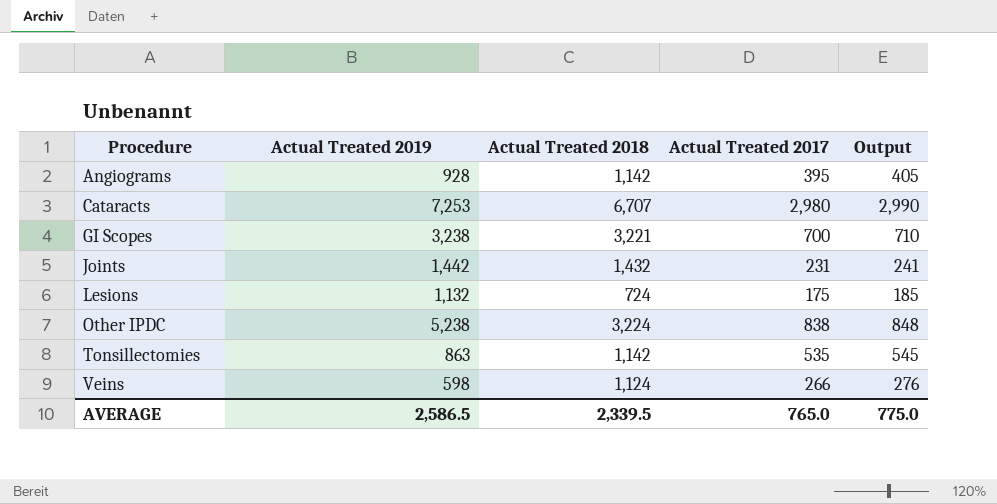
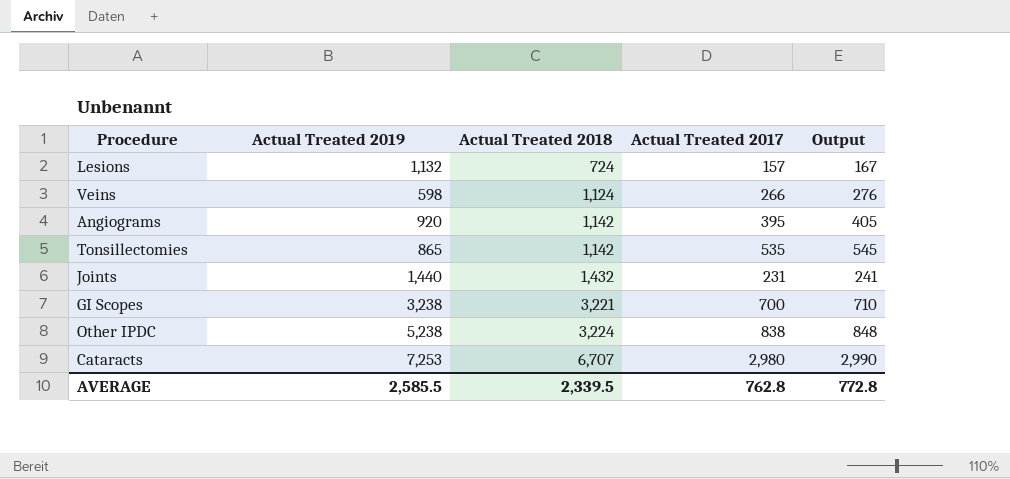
row order: Procedure ascending -> Actual Treated 2018 ascending
Lesions | Actual Treated 2017: 175 -> 157
Lesions | Output: 185 -> 167
Angiograms | Actual Treated 2019: 928 -> 920
Tonsillectomies | Actual Treated 2019: 863 -> 865
Joints | Actual Treated 2019: 1,442 -> 1,440
AVERAGE | Actual Treated 2019: 2,586.5 -> 2,585.5
AVERAGE | Actual Treated 2017: 765.0 -> 762.8
AVERAGE | Output: 775.0 -> 772.8

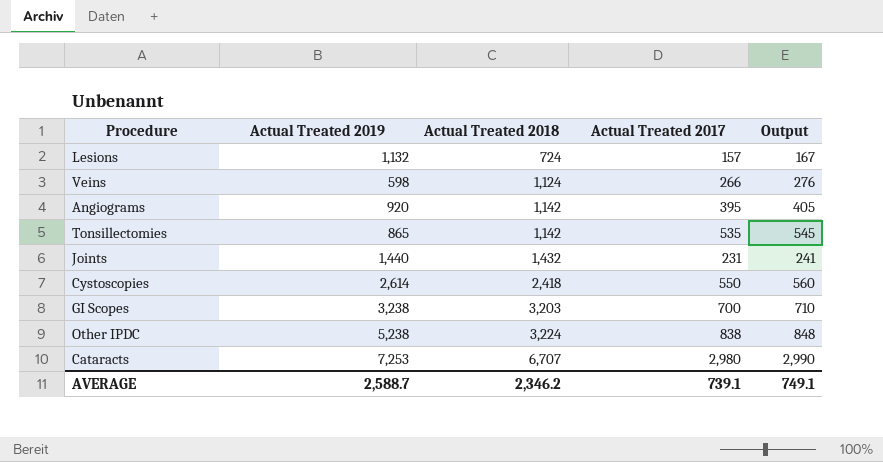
row Cystoscopies: none -> 2,614 | 2,418 | 550 | 560
GI Scopes | Actual Treated 2018: 3,221 -> 3,203
AVERAGE | Actual Treated 2019: 2,585.5 -> 2,588.7
AVERAGE | Actual Treated 2018: 2,339.5 -> 2,346.2
AVERAGE | Actual Treated 2017: 762.8 -> 739.1
AVERAGE | Output: 772.8 -> 749.1

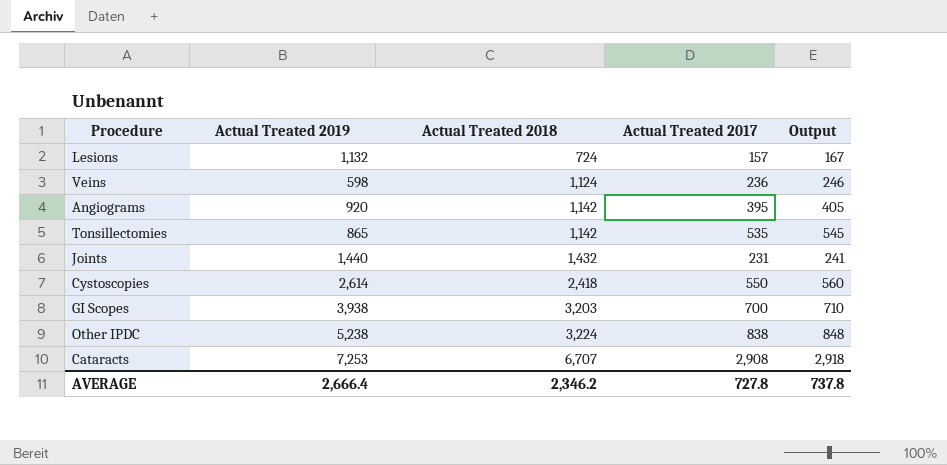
Veins | Actual Treated 2017: 266 -> 236
Veins | Output: 276 -> 246
GI Scopes | Actual Treated 2019: 3,238 -> 3,938
Cataracts | Actual Treated 2017: 2,980 -> 2,908
Cataracts | Output: 2,990 -> 2,918
AVERAGE | Actual Treated 2019: 2,588.7 -> 2,666.4
AVERAGE | Actual Treated 2017: 739.1 -> 727.8
AVERAGE | Output: 749.1 -> 737.8

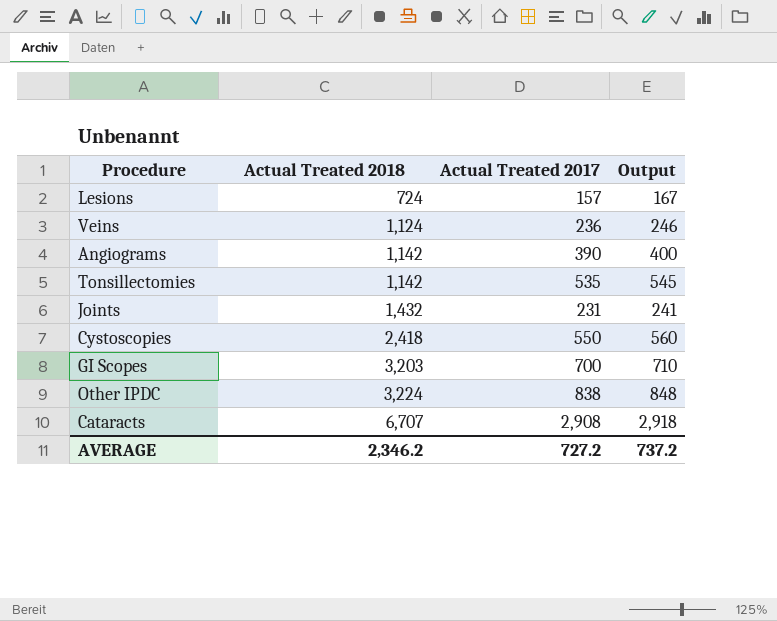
column Actual Treated 2019 | position: 2 -> none
Angiograms | Actual Treated 2017: 395 -> 390
Angiograms | Output: 405 -> 400
AVERAGE | Actual Treated 2017: 727.8 -> 727.2
AVERAGE | Output: 737.8 -> 737.2

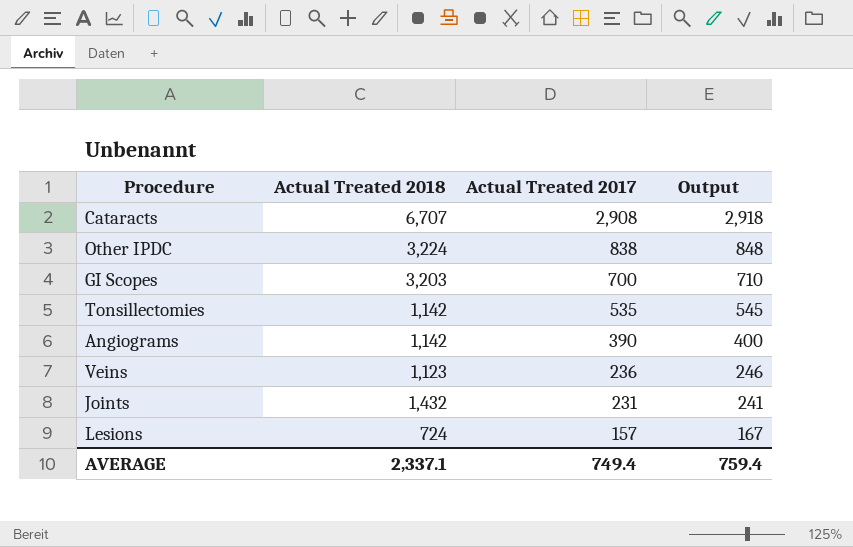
row order: Actual Treated 2018 ascending -> Actual Treated 2017 descending
row Cystoscopies: 2,418 | 550 | 560 -> none
Veins | Actual Treated 2018: 1,124 -> 1,123
AVERAGE | Actual Treated 2018: 2,346.2 -> 2,337.1
AVERAGE | Actual Treated 2017: 727.2 -> 749.4
AVERAGE | Output: 737.2 -> 759.4

